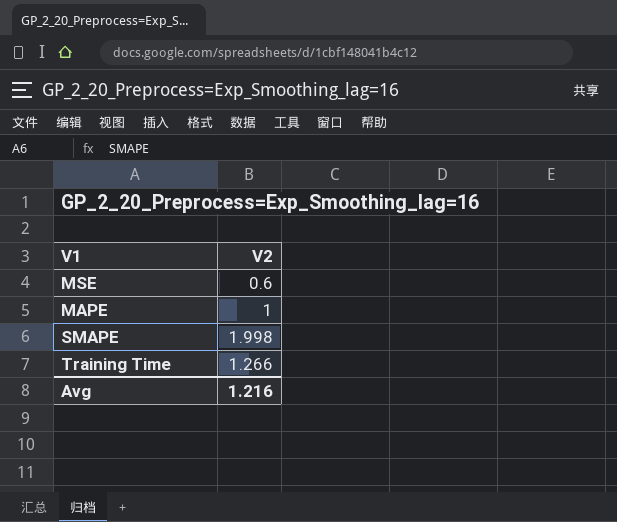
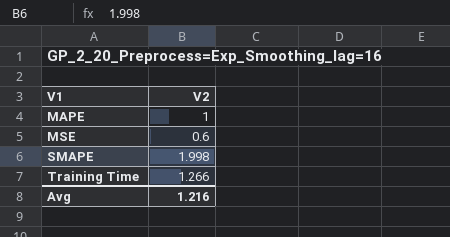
row order: none -> V1 ascending

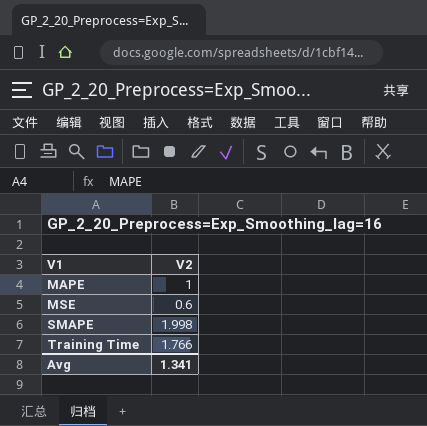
Training Time | V2: 1.266 -> 1.766
Avg | V2: 1.216 -> 1.341

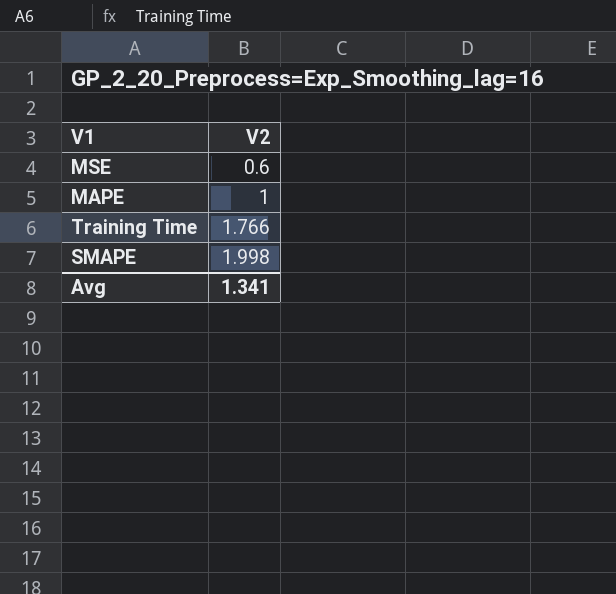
row order: V1 ascending -> V2 ascending

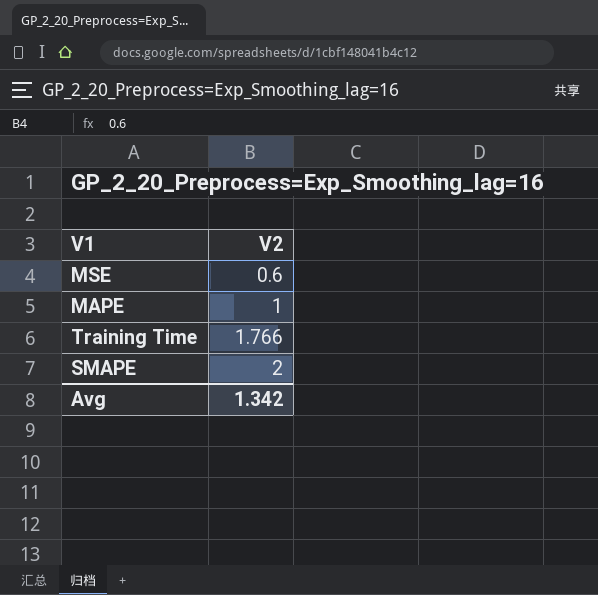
SMAPE | V2: 1.998 -> 2
Avg | V2: 1.341 -> 1.342

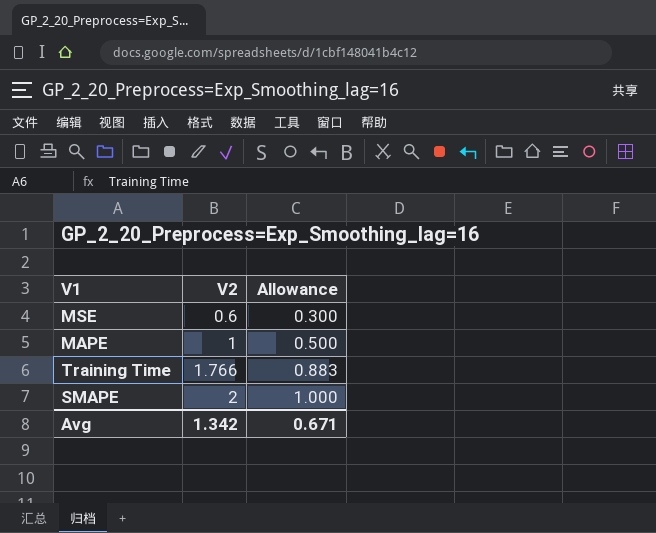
column Allowance | formula: none -> [V2] * 0.5

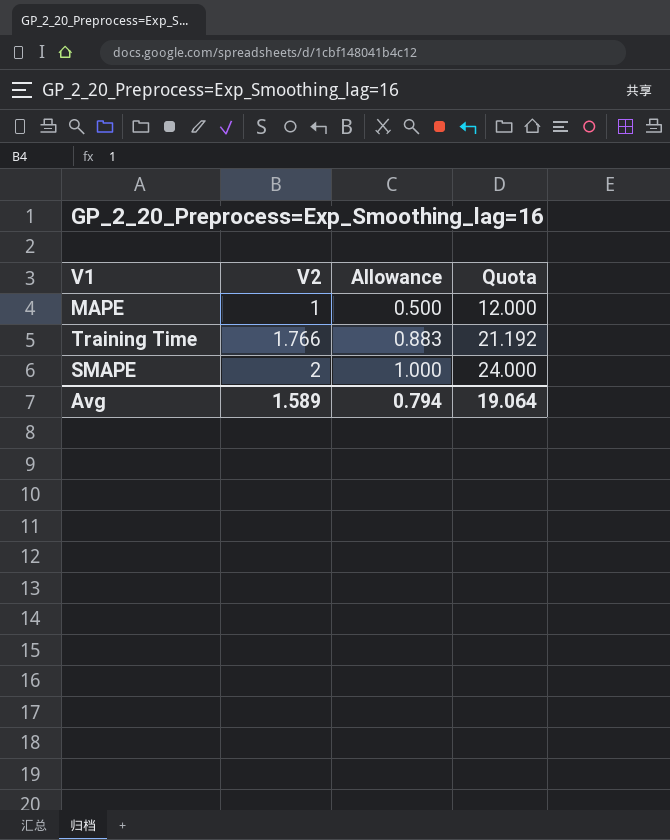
column Quota | formula: none -> [V2] * 12
row MSE: 0.6 | 0.300 -> none
Avg | V2: 1.342 -> 1.589
Avg | Allowance: 0.671 -> 0.794

